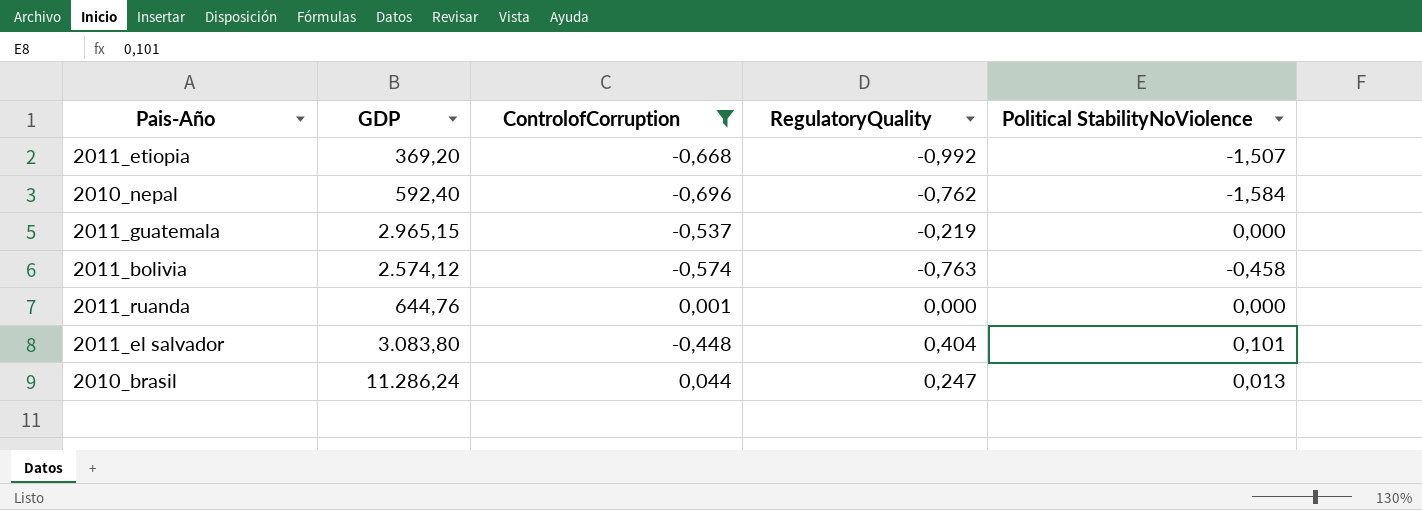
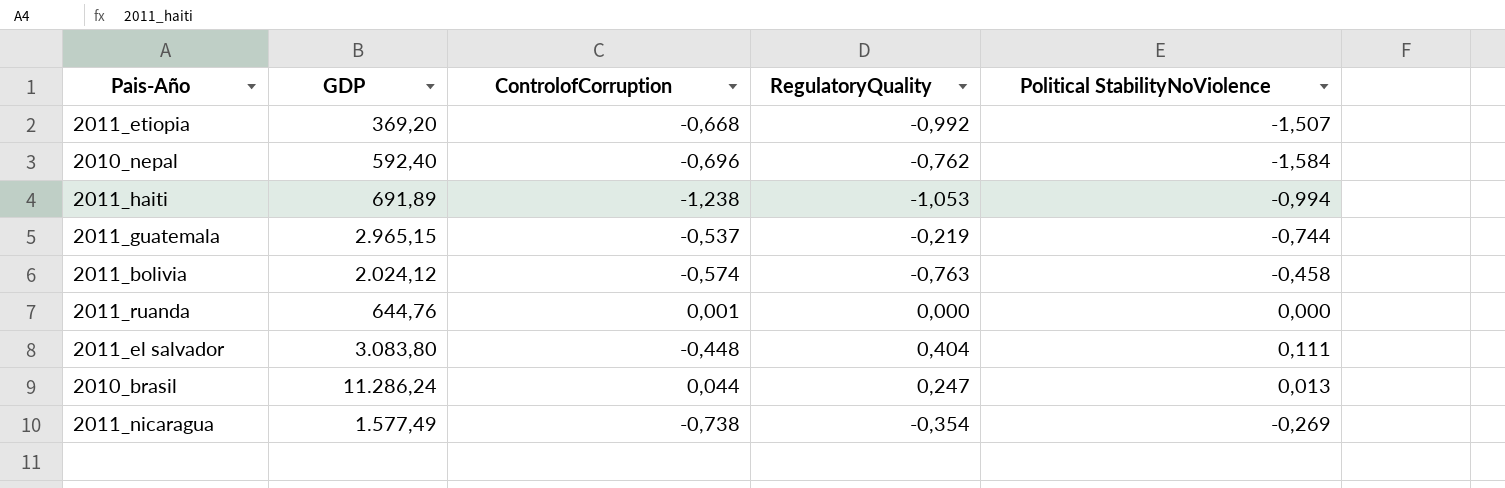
filter: ControlofCorruption >= -0,696 -> none
2011_guatemala | Political StabilityNoViolence: 0,000 -> -0,744
2011_bolivia | GDP: 2.574,12 -> 2.024,12
2011_el salvador | Political StabilityNoViolence: 0,101 -> 0,111

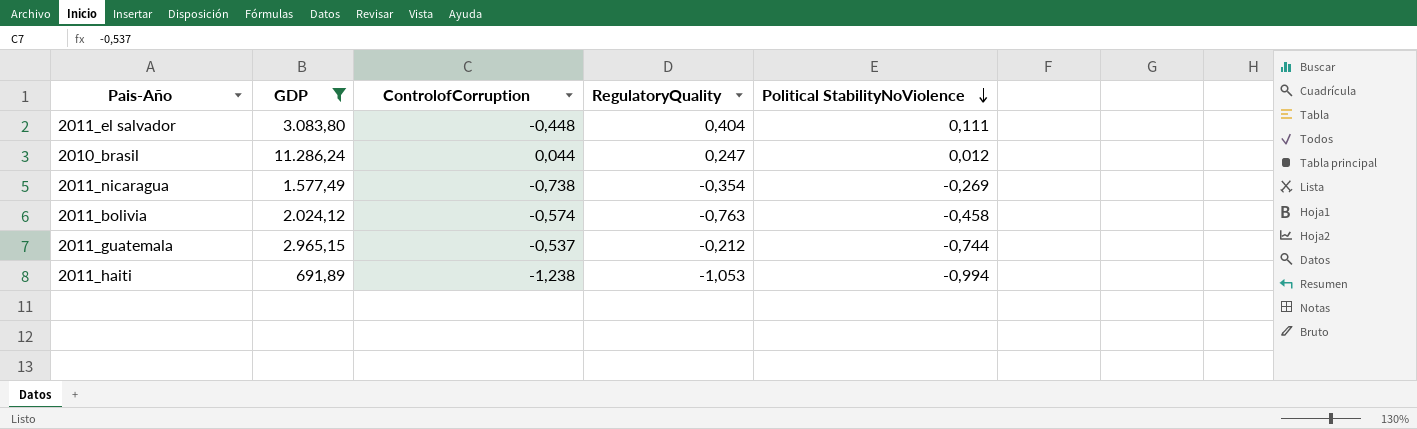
filter: none -> GDP >= 691,89
row order: none -> Political StabilityNoViolence descending
2010_brasil | Political StabilityNoViolence: 0,013 -> 0,012
2011_guatemala | RegulatoryQuality: -0,219 -> -0,212

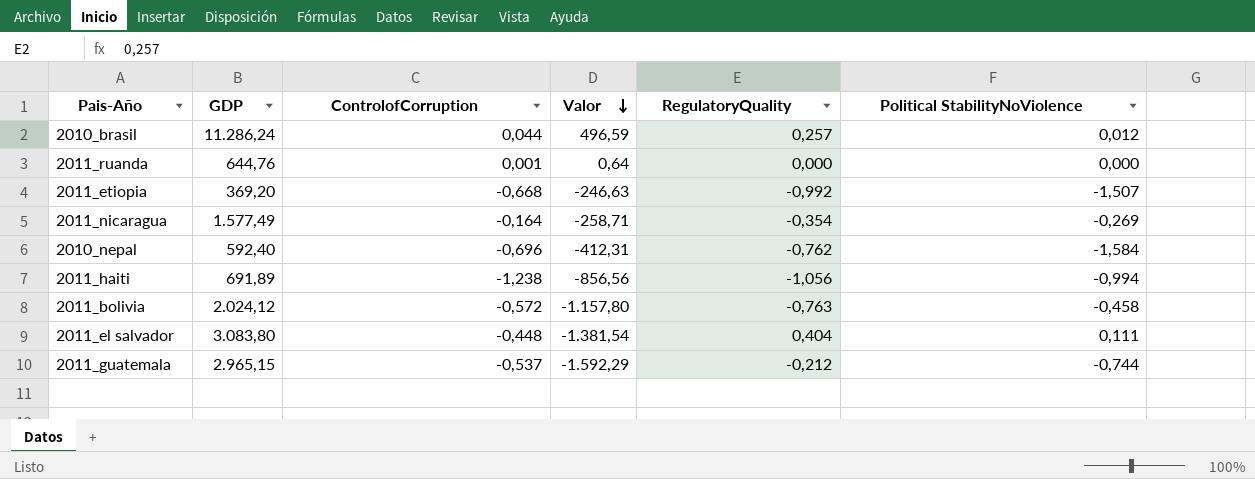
filter: GDP >= 691,89 -> none
row order: Political StabilityNoViolence descending -> Valor descending
column Valor | formula: none -> [GDP] * [ControlofCorruption]
2010_brasil | RegulatoryQuality: 0,247 -> 0,257
2011_nicaragua | ControlofCorruption: -0,738 -> -0,164
2011_haiti | RegulatoryQuality: -1,053 -> -1,056
2011_bolivia | ControlofCorruption: -0,574 -> -0,572

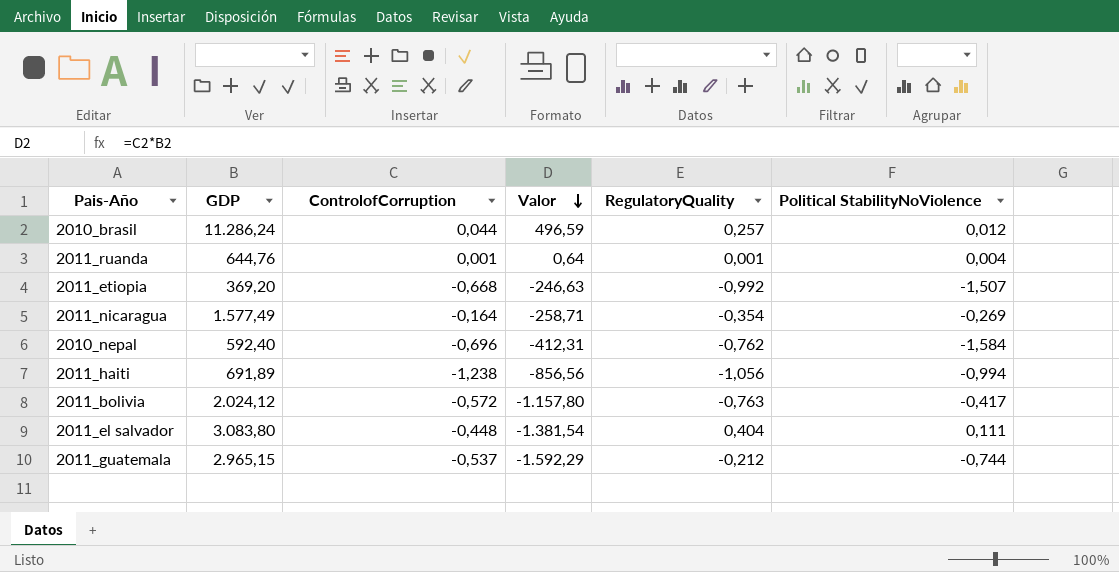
2011_ruanda | RegulatoryQuality: 0,000 -> 0,001
2011_ruanda | Political StabilityNoViolence: 0,000 -> 0,004
2011_bolivia | Political StabilityNoViolence: -0,458 -> -0,417

